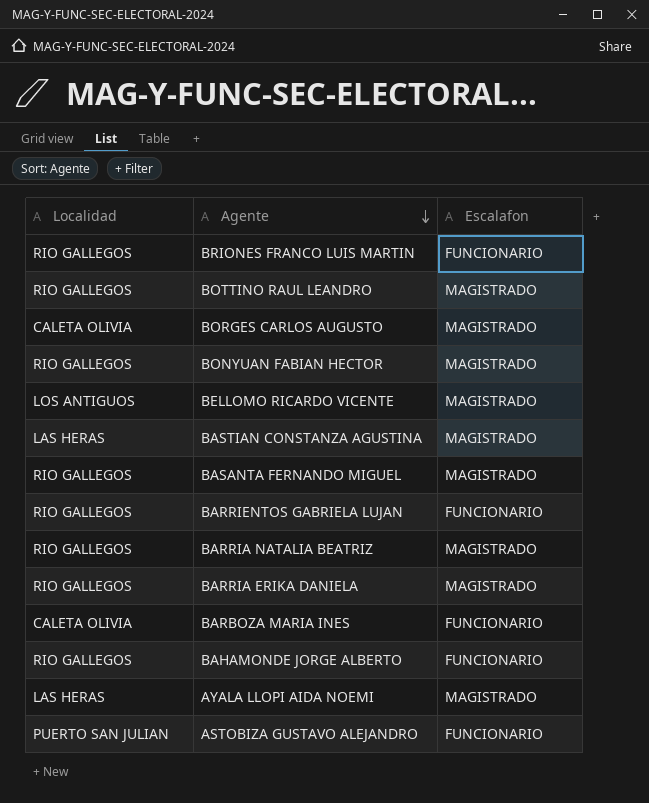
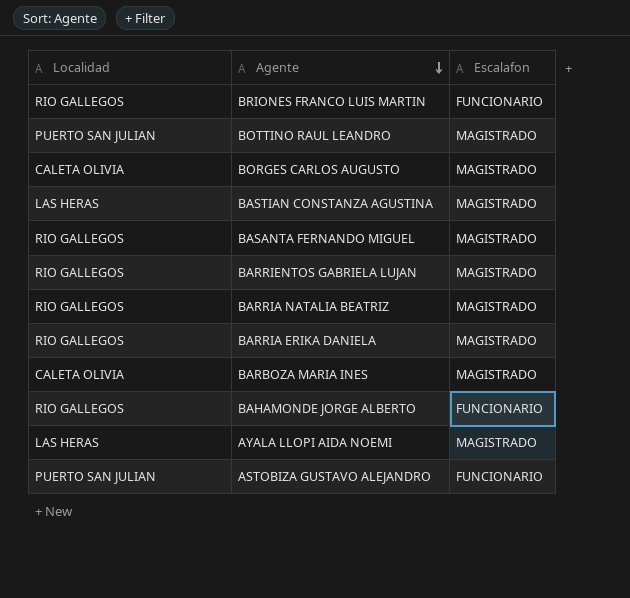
row BONYUAN FABIAN HECTOR: RIO GALLEGOS | MAGISTRADO -> none
row BELLOMO RICARDO VICENTE: LOS ANTIGUOS | MAGISTRADO -> none
BOTTINO RAUL LEANDRO | Localidad: RIO GALLEGOS -> PUERTO SAN JULIAN
BARRIENTOS GABRIELA LUJAN | Escalafon: FUNCIONARIO -> MAGISTRADO
BARBOZA MARIA INES | Escalafon: FUNCIONARIO -> MAGISTRADO

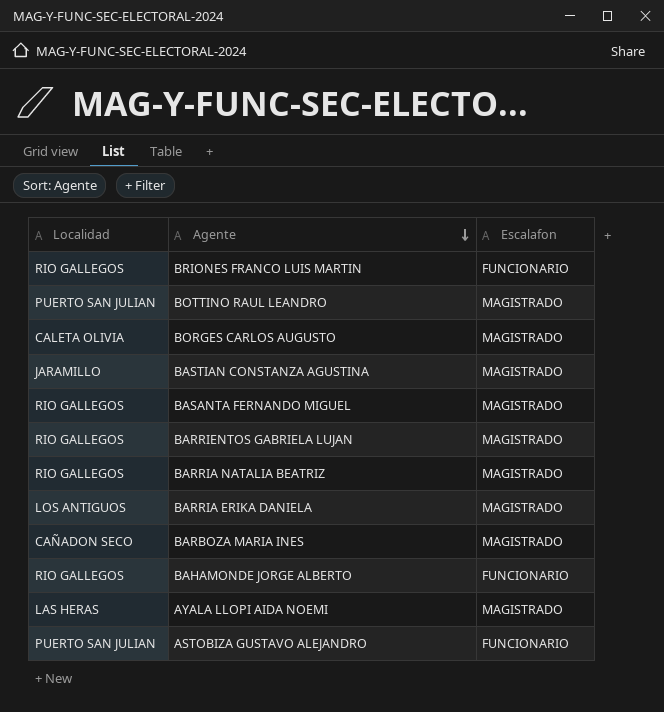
BASTIAN CONSTANZA AGUSTINA | Localidad: LAS HERAS -> JARAMILLO
BARRIA ERIKA DANIELA | Localidad: RIO GALLEGOS -> LOS ANTIGUOS
BARBOZA MARIA INES | Localidad: CALETA OLIVIA -> CAÑADON SECO

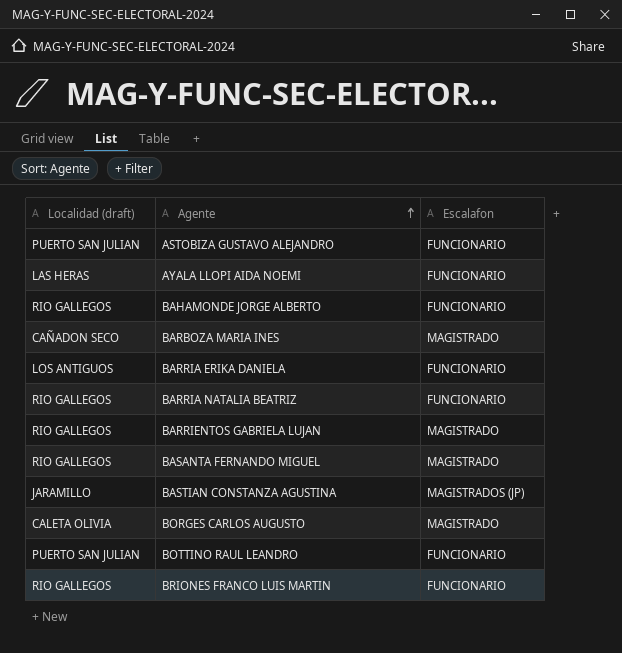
row order: Agente descending -> Agente ascending
column name: Localidad -> Localidad (draft)
AYALA LLOPI AIDA NOEMI | Escalafon: MAGISTRADO -> FUNCIONARIO
BARRIA ERIKA DANIELA | Escalafon: MAGISTRADO -> FUNCIONARIO
BARRIA NATALIA BEATRIZ | Escalafon: MAGISTRADO -> FUNCIONARIO
BASTIAN CONSTANZA AGUSTINA | Escalafon: MAGISTRADO -> MAGISTRADOS (JP)
BOTTINO RAUL LEANDRO | Escalafon: MAGISTRADO -> FUNCIONARIO

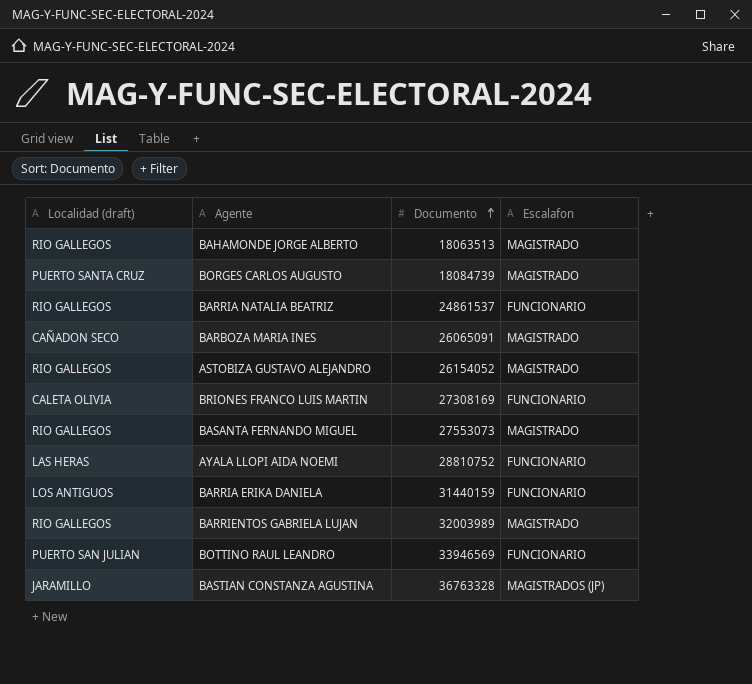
row order: Agente ascending -> Documento ascending
column Documento | position: none -> 3
BAHAMONDE JORGE ALBERTO | Escalafon: FUNCIONARIO -> MAGISTRADO
BORGES CARLOS AUGUSTO | Localidad (draft): CALETA OLIVIA -> PUERTO SANTA CRUZ
ASTOBIZA GUSTAVO ALEJANDRO | Localidad (draft): PUERTO SAN JULIAN -> RIO GALLEGOS
ASTOBIZA GUSTAVO ALEJANDRO | Escalafon: FUNCIONARIO -> MAGISTRADO
BRIONES FRANCO LUIS MARTIN | Localidad (draft): RIO GALLEGOS -> CALETA OLIVIA

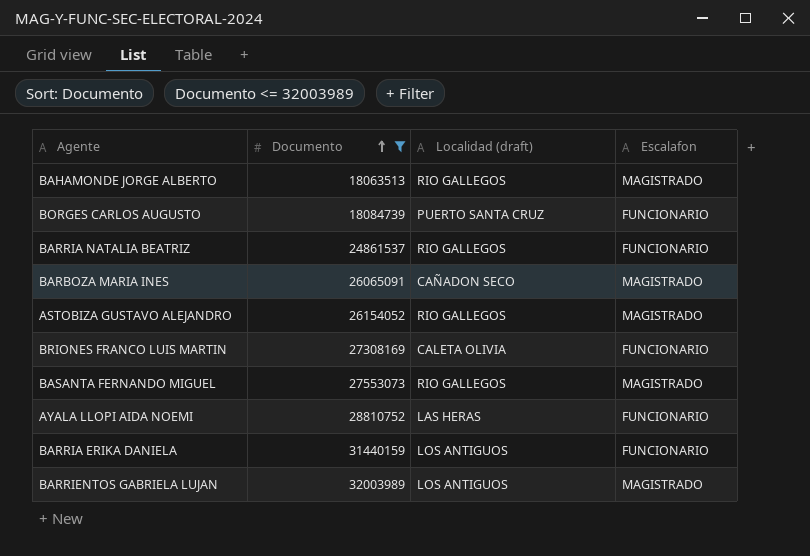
filter: none -> Documento <= 32003989
column Localidad (draft) | position: 1 -> 3
BORGES CARLOS AUGUSTO | Escalafon: MAGISTRADO -> FUNCIONARIO
BARRIENTOS GABRIELA LUJAN | Localidad (draft): RIO GALLEGOS -> LOS ANTIGUOS

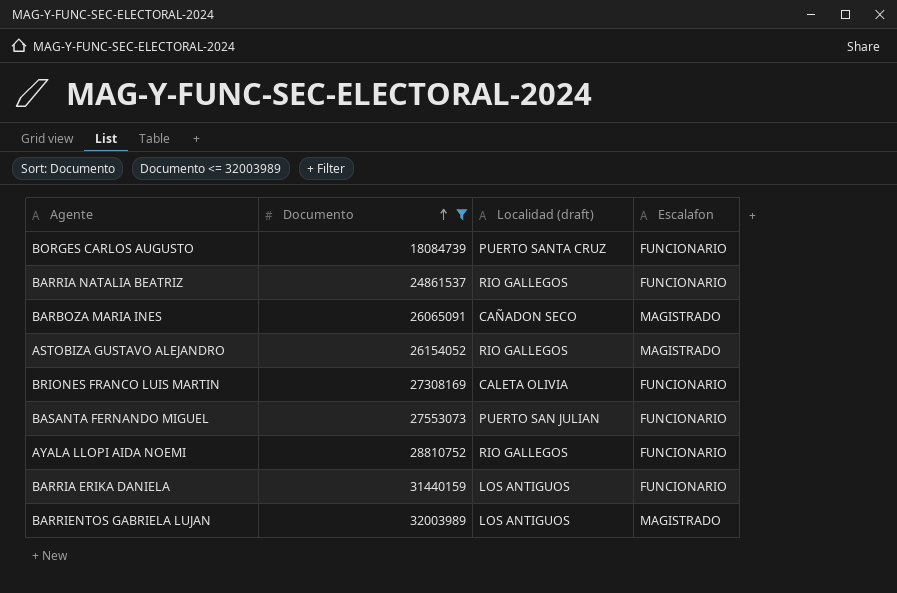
row BAHAMONDE JORGE ALBERTO: 18063513 | RIO GALLEGOS | MAGISTRADO -> none
BASANTA FERNANDO MIGUEL | Localidad (draft): RIO GALLEGOS -> PUERTO SAN JULIAN
BASANTA FERNANDO MIGUEL | Escalafon: MAGISTRADO -> FUNCIONARIO
AYALA LLOPI AIDA NOEMI | Localidad (draft): LAS HERAS -> RIO GALLEGOS

